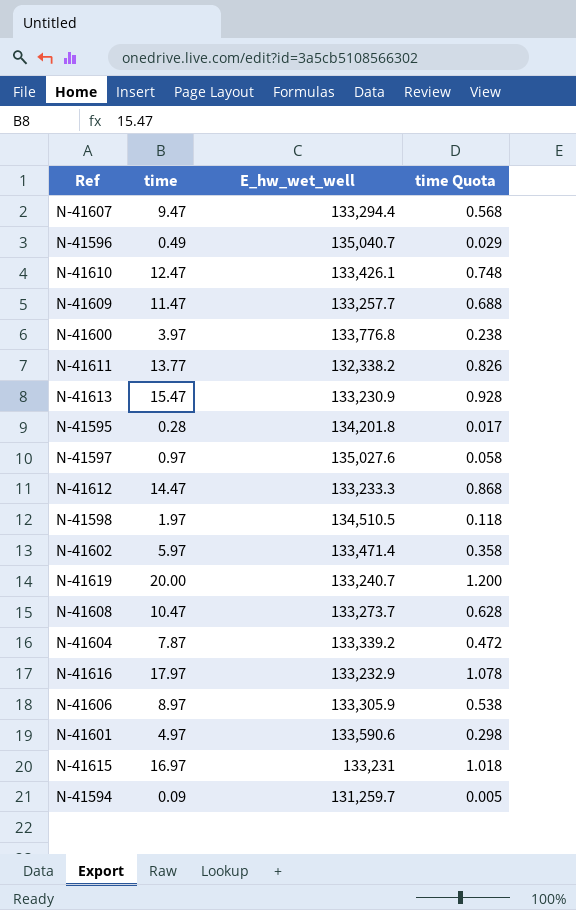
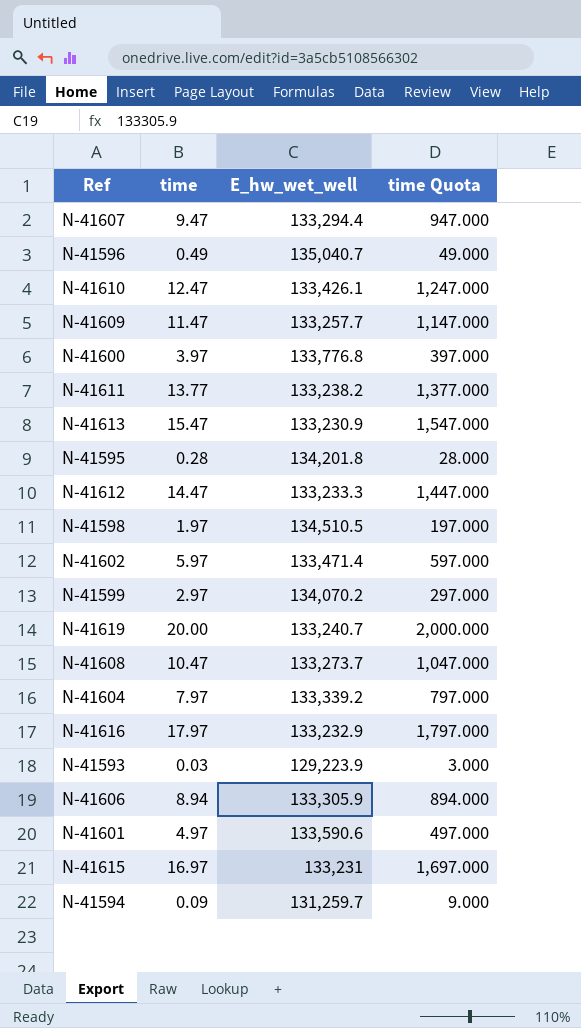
column time Quota | formula: [time] * 0.06 -> [time] * 100
row N-41597: 0.97 | 135,027.6 | 0.058 -> none
N-41611 | E_hw_wet_well: 132,338.2 -> 133,238.2
row N-41599: none -> 2.97 | 134,070.2 | 297.000
N-41604 | time: 7.87 -> 7.97
row N-41593: none -> 0.03 | 129,223.9 | 3.000
N-41606 | time: 8.97 -> 8.94

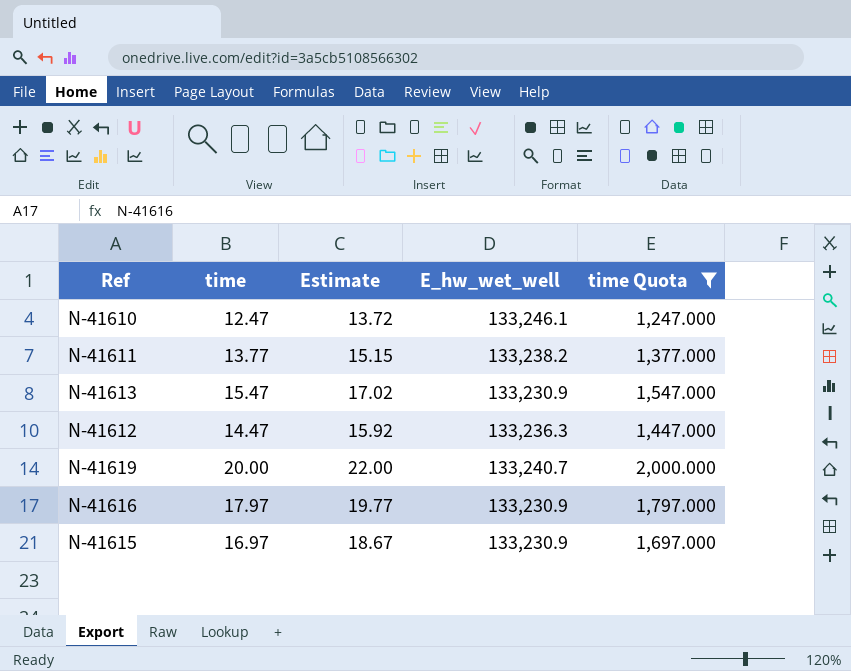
filter: none -> time Quota >= 1,247.000
column Estimate | formula: none -> [time] * 1.1
N-41610 | E_hw_wet_well: 133,426.1 -> 133,246.1
N-41612 | E_hw_wet_well: 133,233.3 -> 133,236.3
N-41616 | E_hw_wet_well: 133,232.9 -> 133,230.9
N-41615 | E_hw_wet_well: 133,231 -> 133,230.9

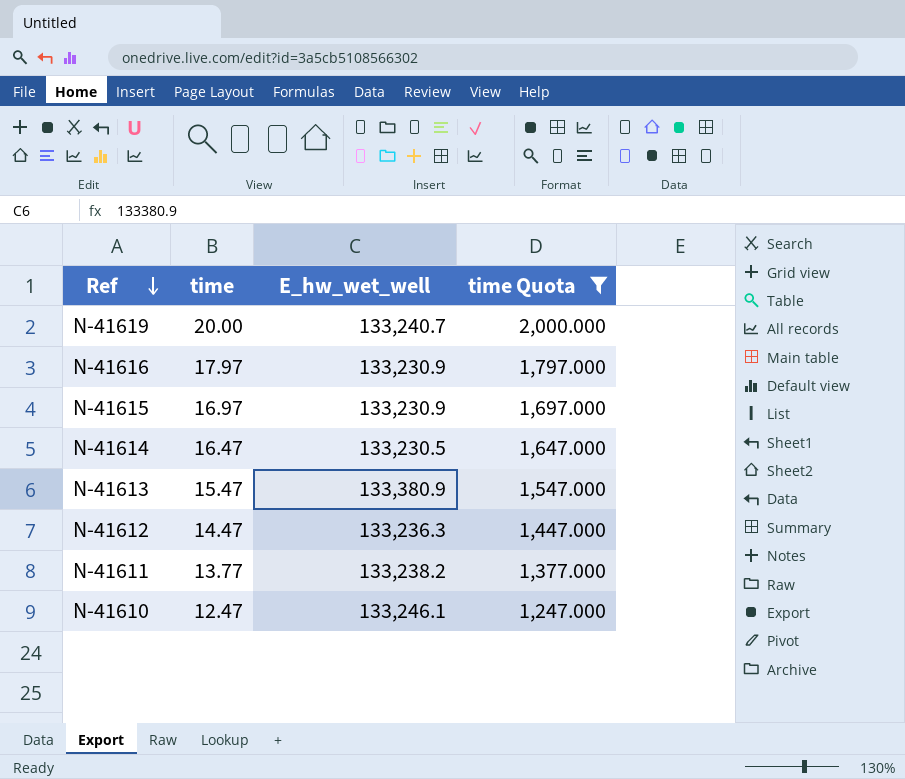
row order: none -> Ref descending
column Estimate | formula: [time] * 1.1 -> none
row N-41614: none -> 16.47 | 133,230.5 | 1,647.000
N-41613 | E_hw_wet_well: 133,230.9 -> 133,380.9

